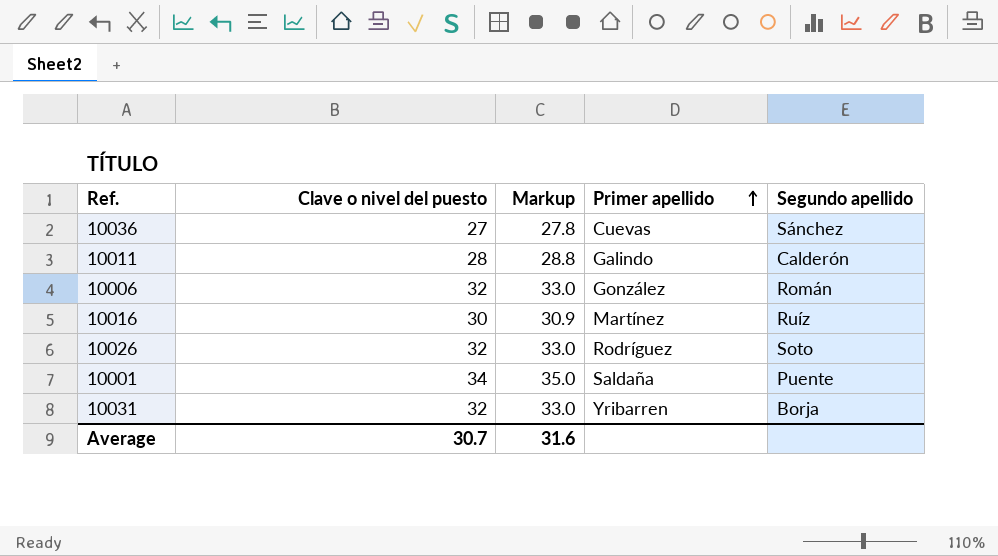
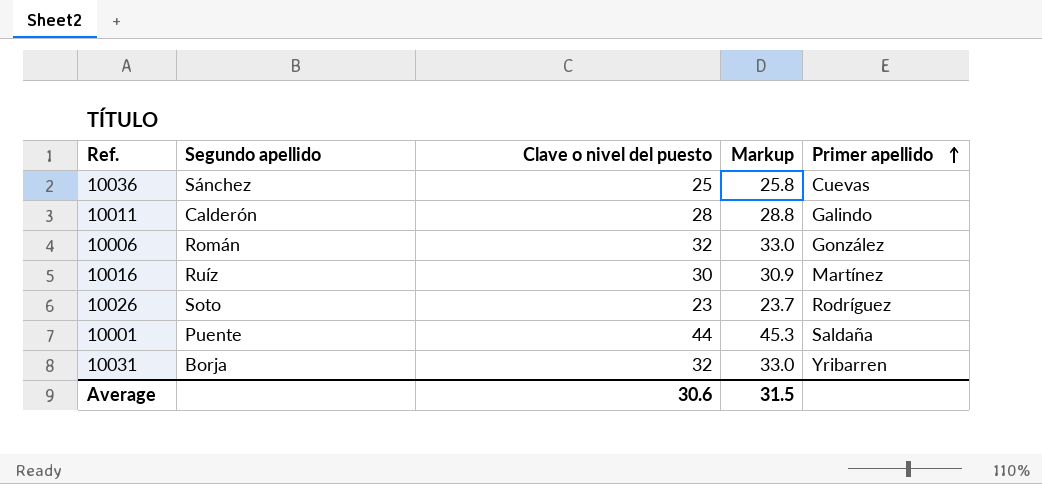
column Segundo apellido | position: 5 -> 2
10036 | Clave o nivel del puesto: 27 -> 25
10036 | Markup: 27.8 -> 25.8
10026 | Clave o nivel del puesto: 32 -> 23
10026 | Markup: 33.0 -> 23.7
10001 | Clave o nivel del puesto: 34 -> 44
10001 | Markup: 35.0 -> 45.3
Average | Clave o nivel del puesto: 30.7 -> 30.6
Average | Markup: 31.6 -> 31.5

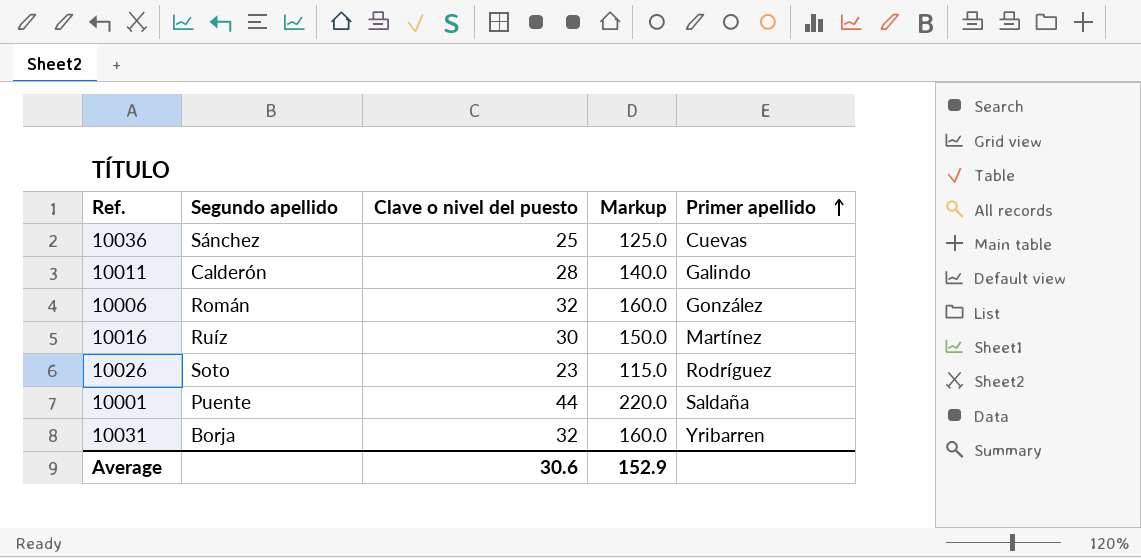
column Markup | formula: [Clave o nivel del puesto] * 1.03 -> [Clave o nivel del puesto] * 5
Average | Markup: 31.5 -> 152.9

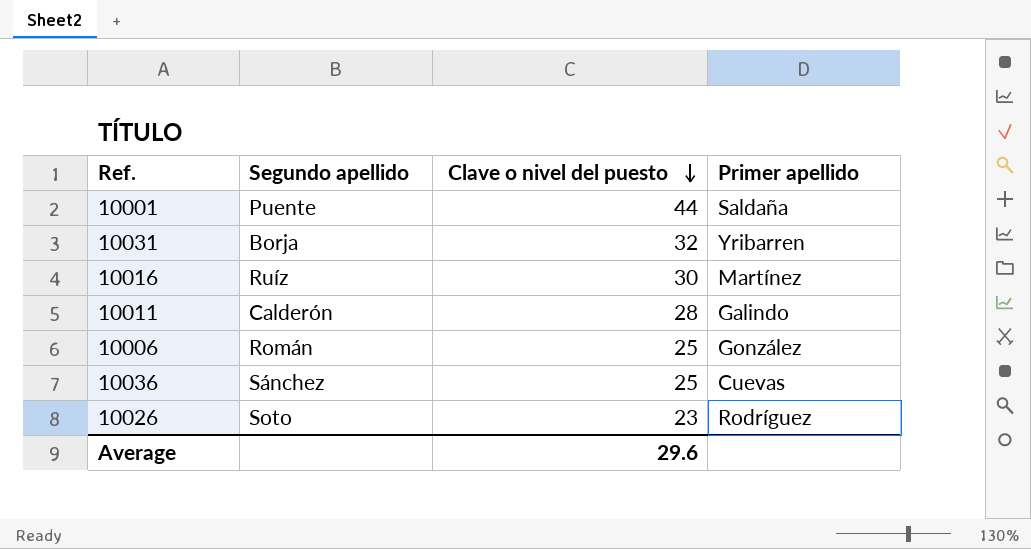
row order: Primer apellido ascending -> Clave o nivel del puesto descending
column Markup | formula: [Clave o nivel del puesto] * 5 -> none
10006 | Clave o nivel del puesto: 32 -> 25
Average | Clave o nivel del puesto: 30.6 -> 29.6

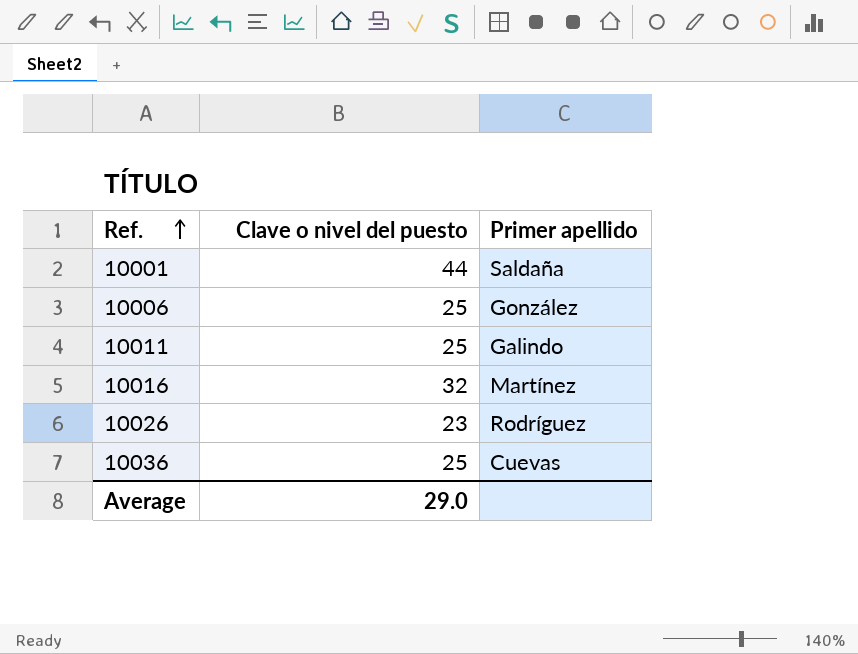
row order: Clave o nivel del puesto descending -> Ref. ascending
column Segundo apellido | position: 2 -> none
row 10031: Borja | 32 | Yribarren -> none
10011 | Clave o nivel del puesto: 28 -> 25
10016 | Clave o nivel del puesto: 30 -> 32
Average | Clave o nivel del puesto: 29.6 -> 29.0

